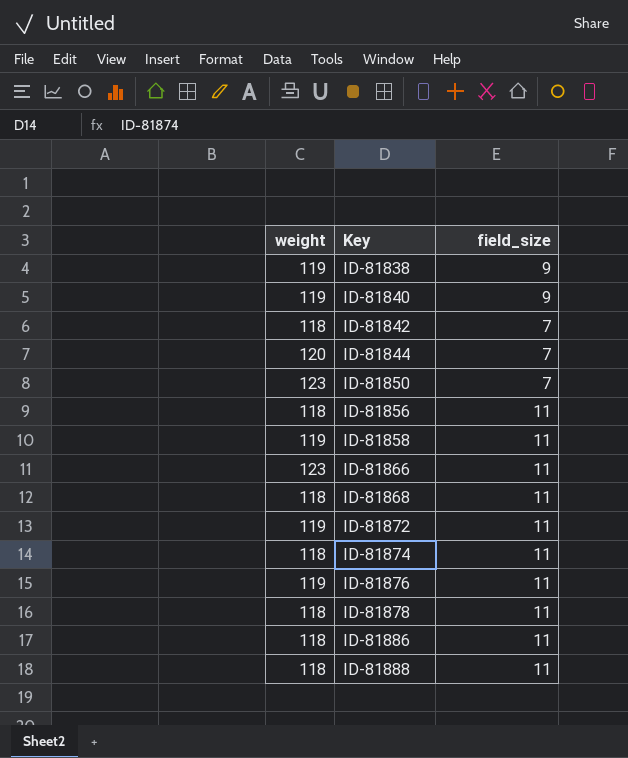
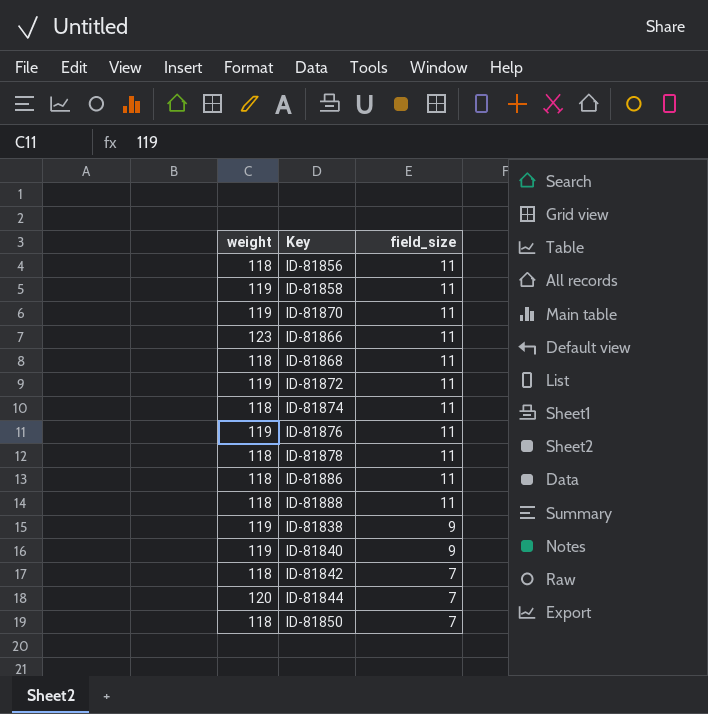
row order: Key ascending -> field_size descending
row ID-81870: none -> 119 | 11
ID-81850 | weight: 123 -> 118

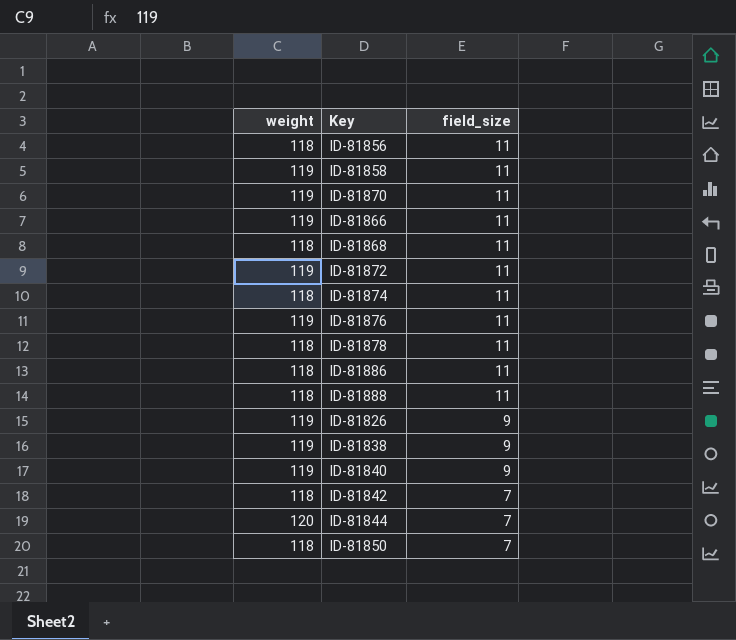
ID-81866 | weight: 123 -> 119
row ID-81826: none -> 119 | 9

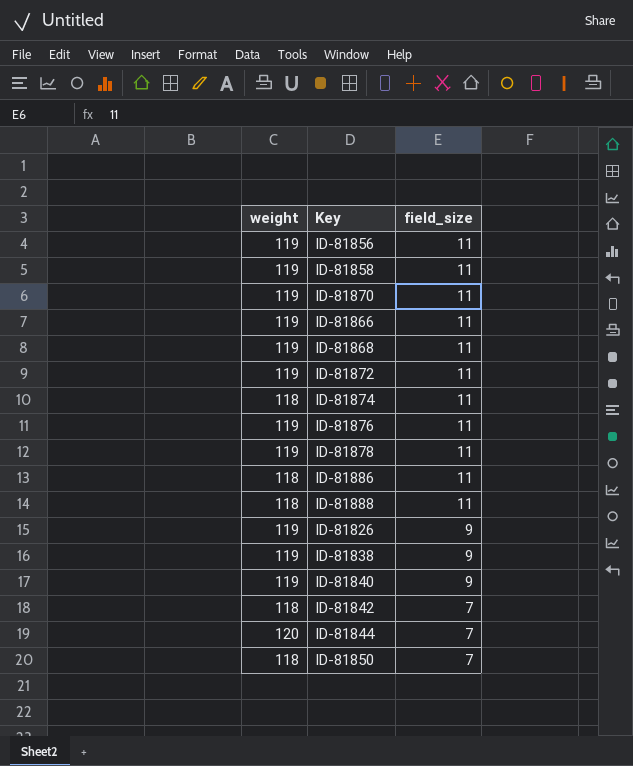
ID-81856 | weight: 118 -> 119
ID-81868 | weight: 118 -> 119
ID-81878 | weight: 118 -> 119

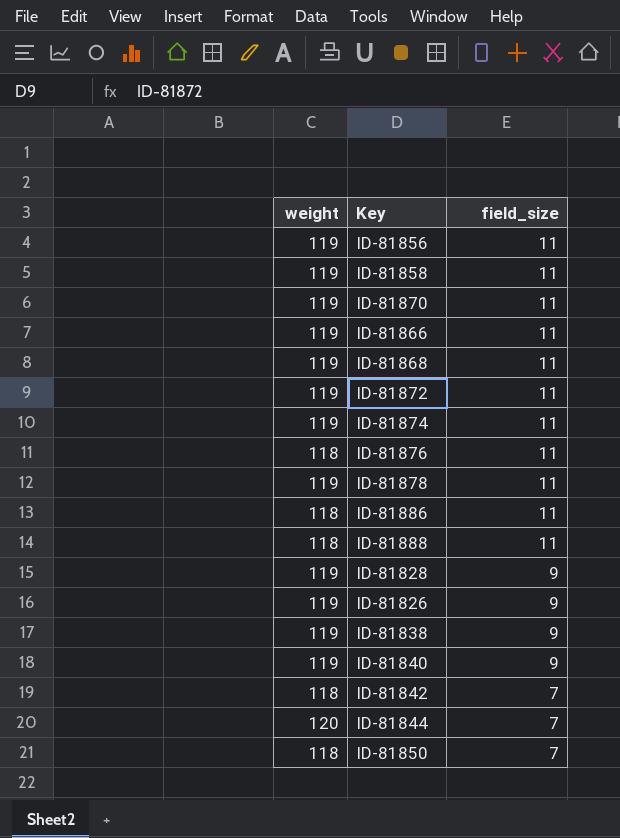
ID-81874 | weight: 118 -> 119
ID-81876 | weight: 119 -> 118
row ID-81828: none -> 119 | 9

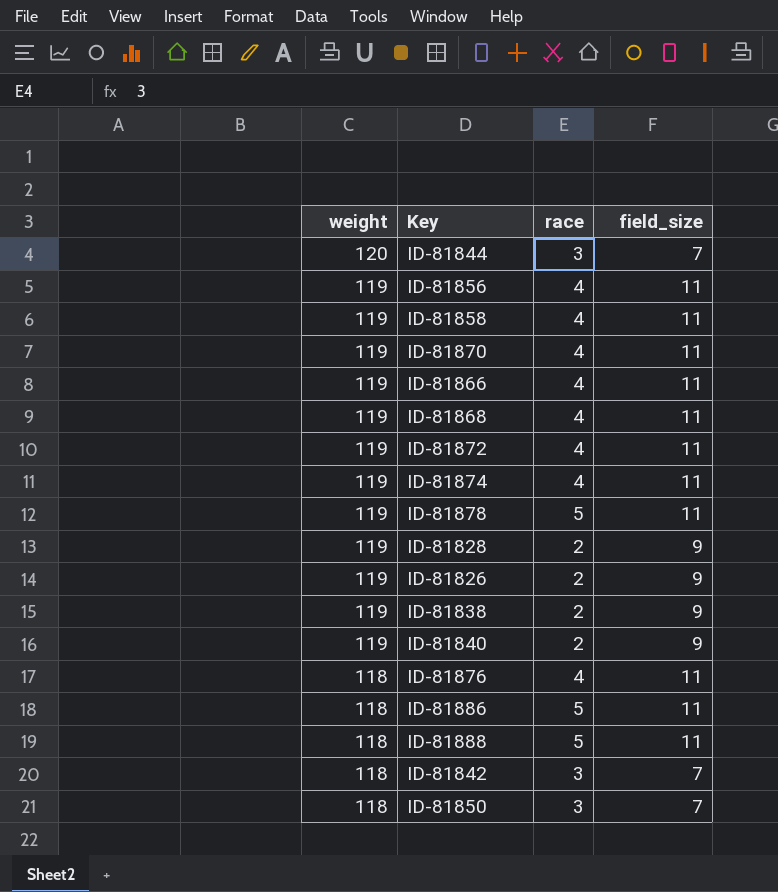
row order: field_size descending -> weight descending
column race | position: none -> 3

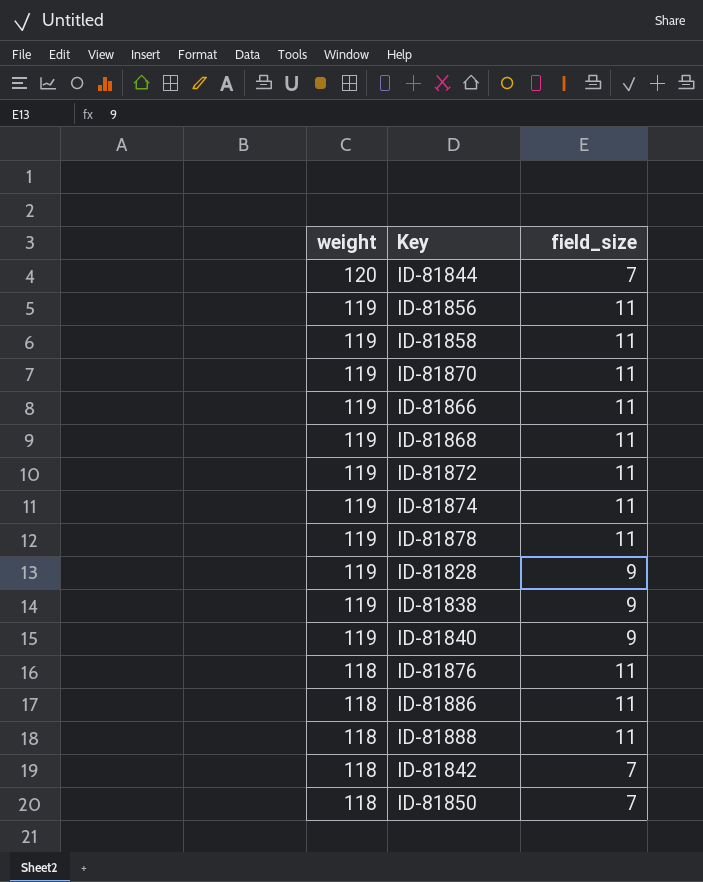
column race | position: 3 -> none
row ID-81826: 119 | 2 | 9 -> none

